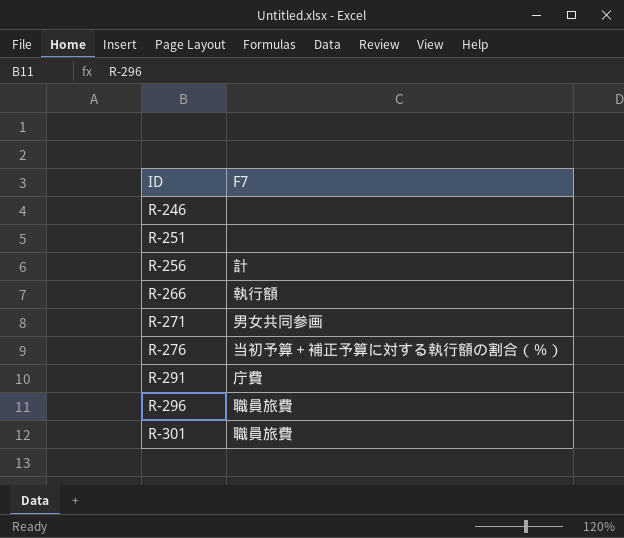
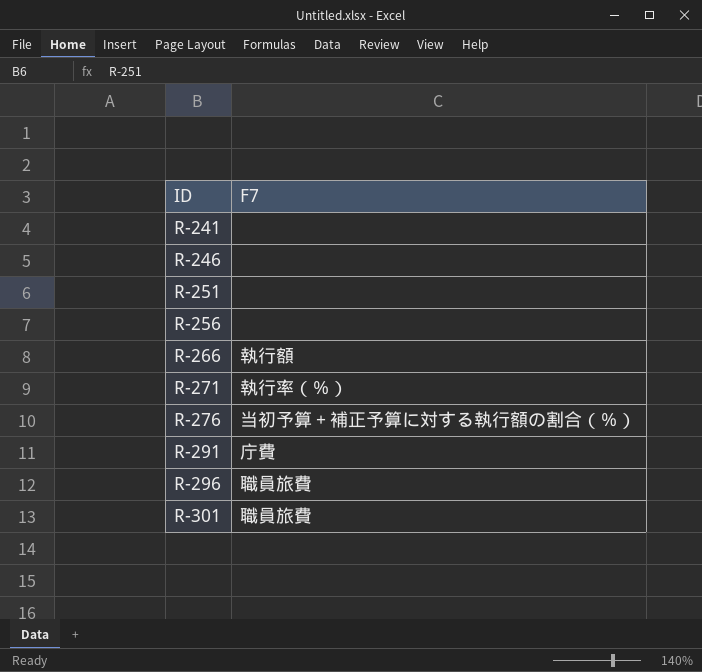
row R-241: none -> none
R-256 | F7: 計 -> none
R-271 | F7: 男女共同参画 -> 執行率（％）

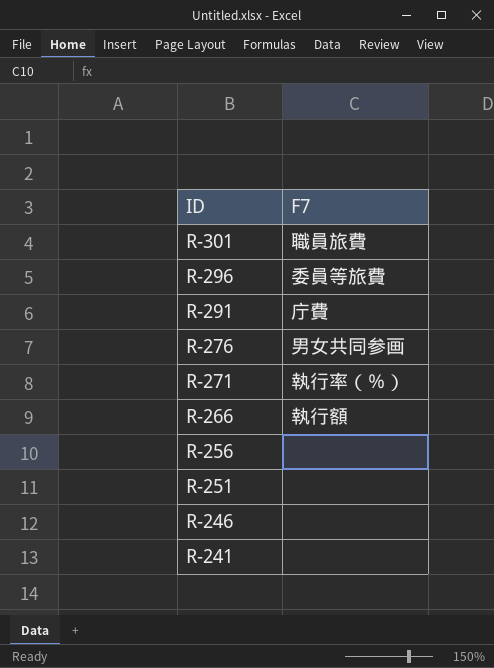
row order: ID ascending -> ID descending
R-296 | F7: 職員旅費 -> 委員等旅費
R-276 | F7: 当初予算＋補正予算に対する執行額の割合（％） -> 男女共同参画

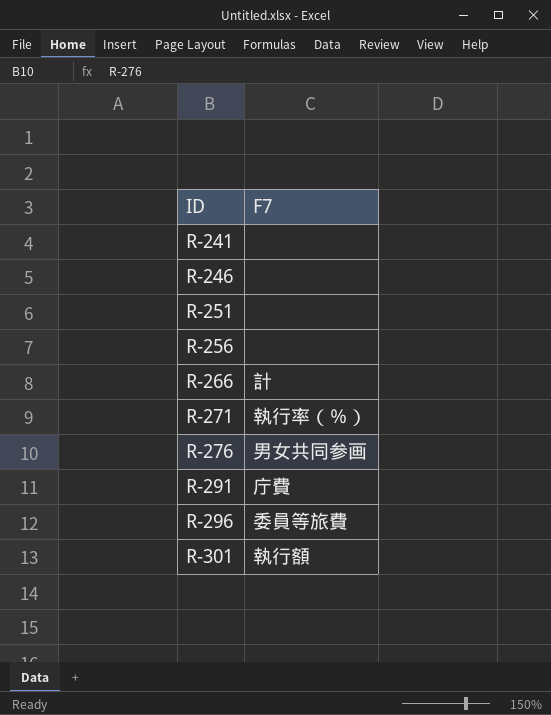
row order: ID descending -> ID ascending
R-266 | F7: 執行額 -> 計
R-301 | F7: 職員旅費 -> 執行額

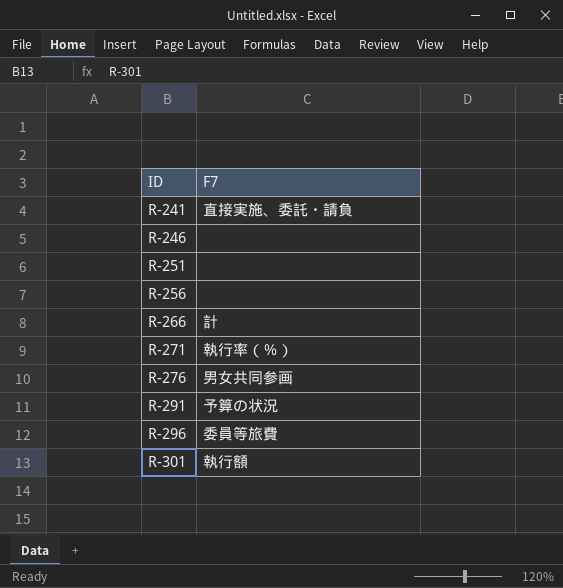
R-241 | F7: none -> 直接実施、委託・請負
R-291 | F7: 庁費 -> 予算の状況

